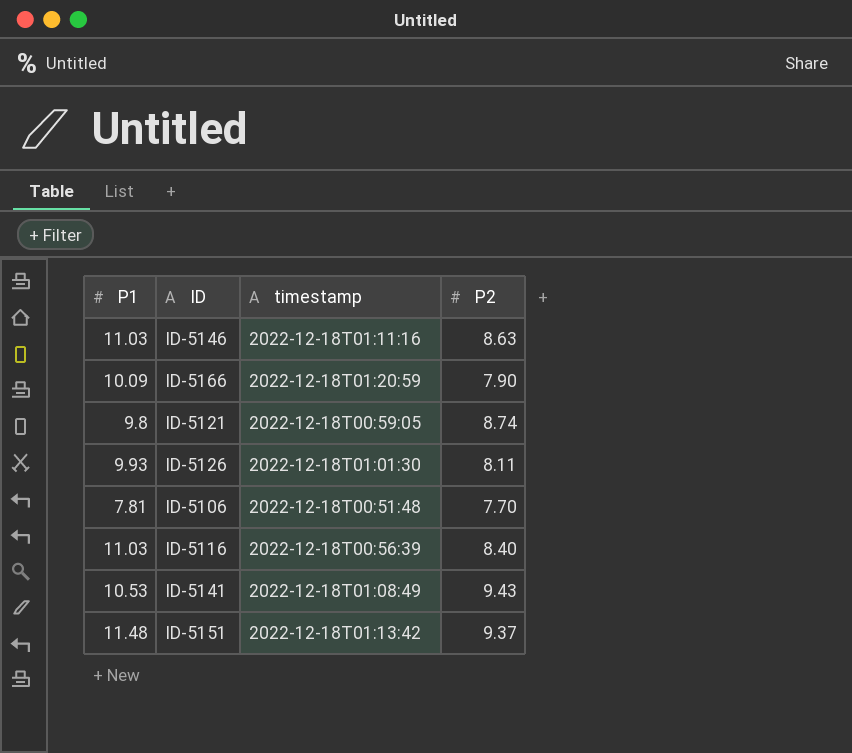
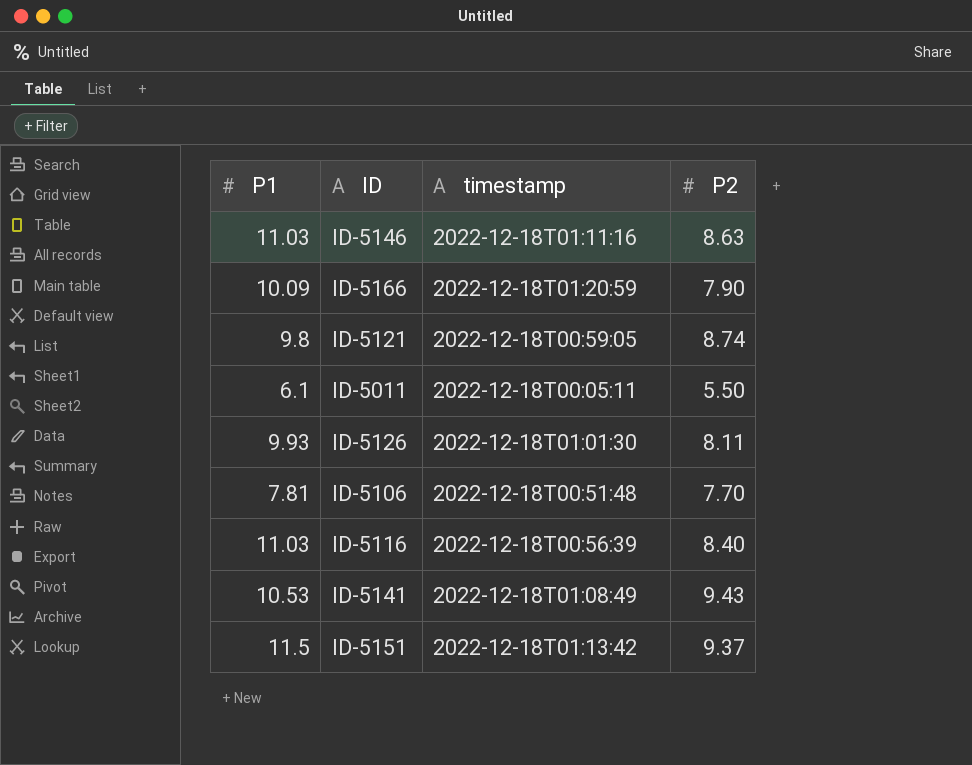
row ID-5011: none -> 6.1 | 2022-12-18T00:05:11 | 5.50
ID-5151 | P1: 11.48 -> 11.5

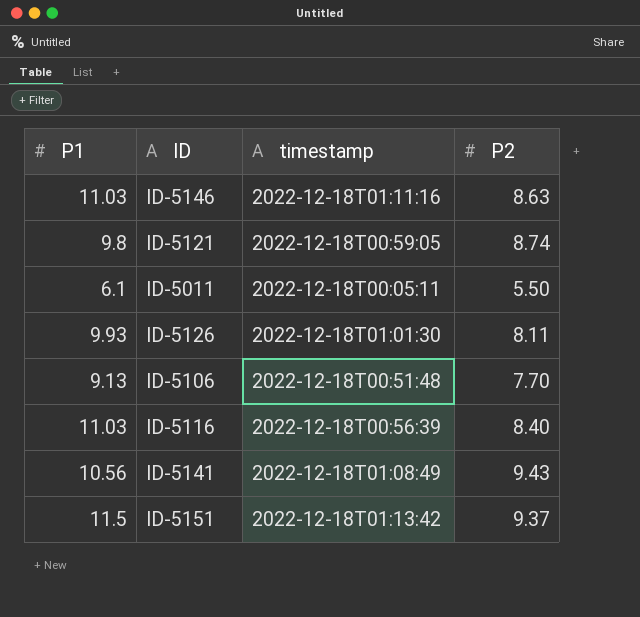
row ID-5166: 10.09 | 2022-12-18T01:20:59 | 7.90 -> none
ID-5106 | P1: 7.81 -> 9.13
ID-5141 | P1: 10.53 -> 10.56

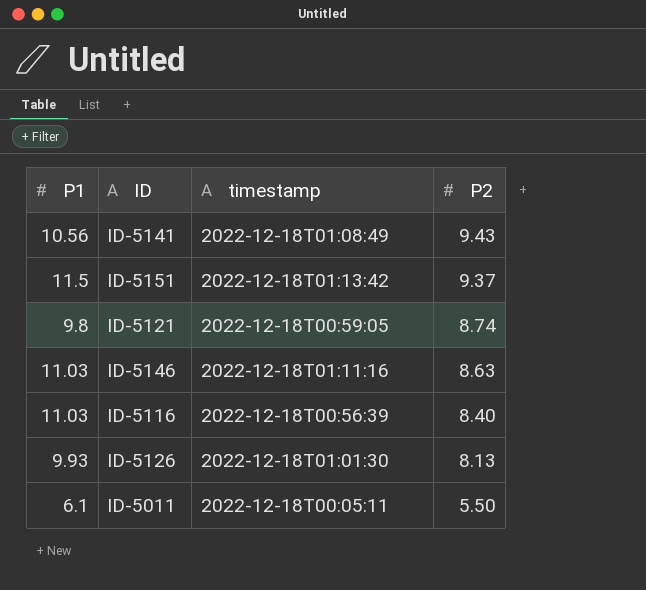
row order: none -> P2 descending
row ID-5106: 9.13 | 2022-12-18T00:51:48 | 7.70 -> none
ID-5126 | P2: 8.11 -> 8.13

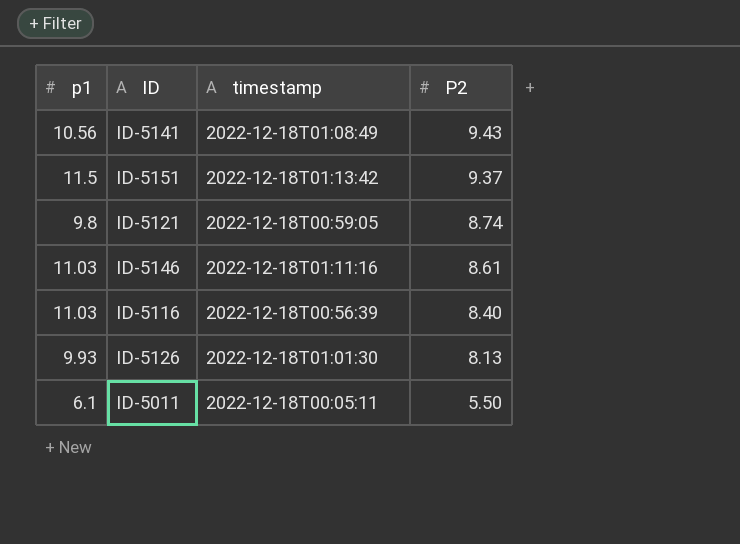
column name: P1 -> p1
ID-5146 | P2: 8.63 -> 8.61

